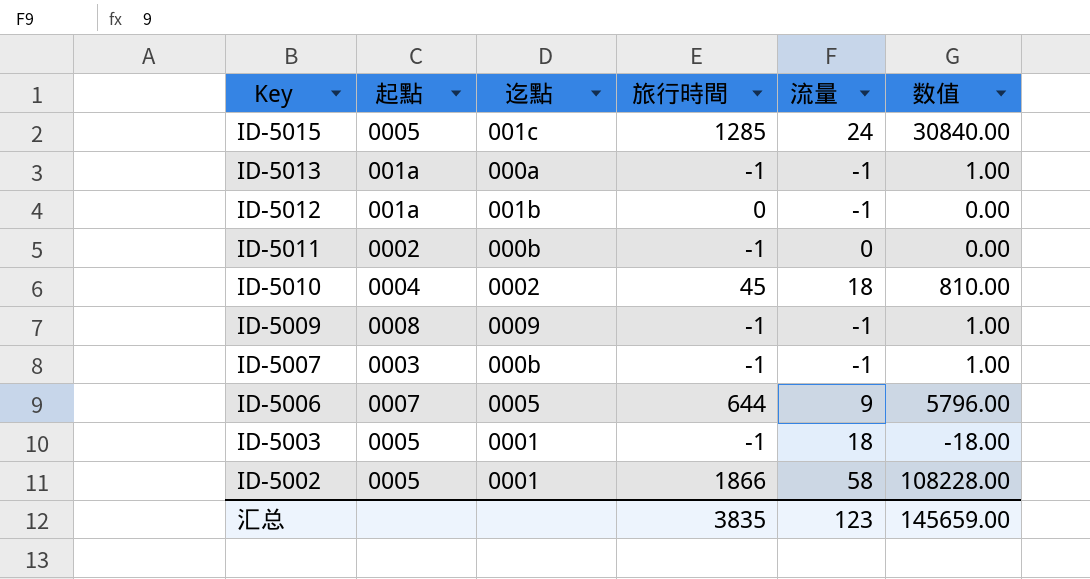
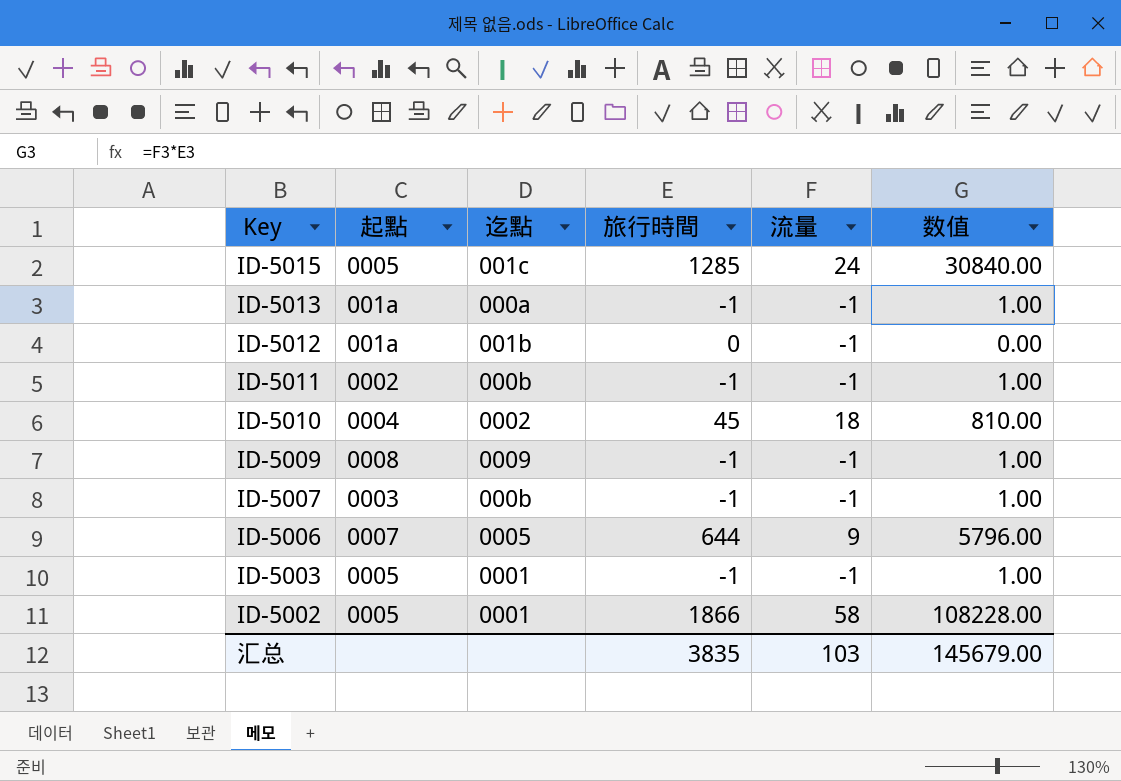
ID-5011 | 流量: 0 -> -1
ID-5011 | 数值: 0.00 -> 1.00
ID-5003 | 流量: 18 -> -1
ID-5003 | 数值: -18.00 -> 1.00
汇总 | 流量: 123 -> 103
汇总 | 数值: 145659.00 -> 145679.00

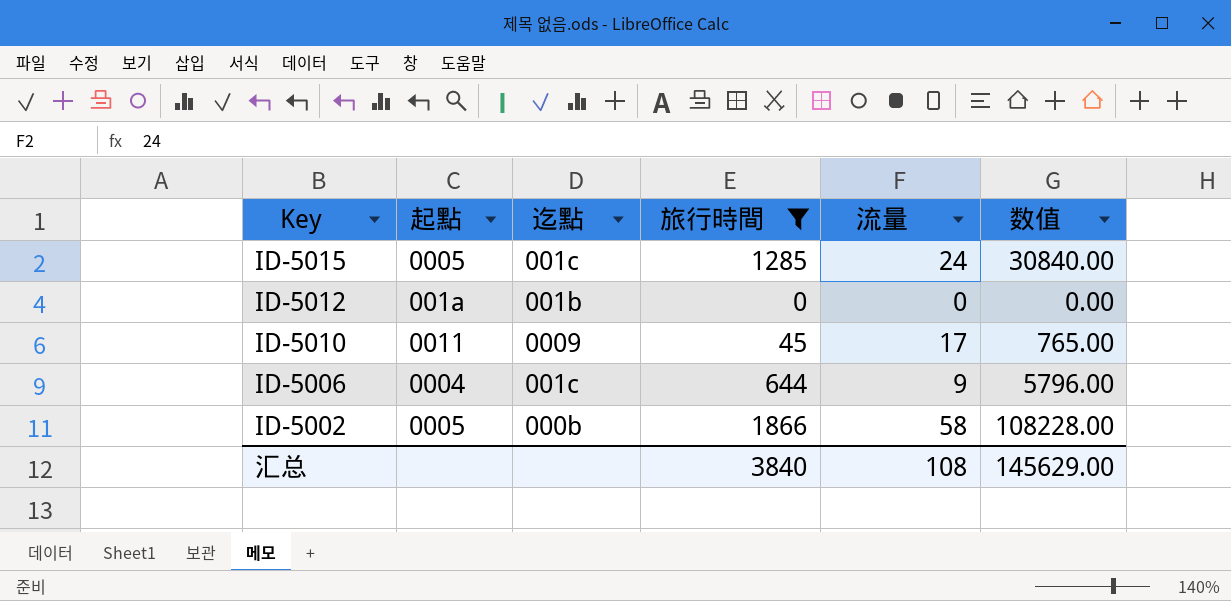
filter: none -> 旅行時間 != -1
ID-5012 | 流量: -1 -> 0
ID-5010 | 起點: 0004 -> 0011
ID-5010 | 迄點: 0002 -> 0009
ID-5010 | 流量: 18 -> 17
ID-5010 | 数值: 810.00 -> 765.00
ID-5006 | 起點: 0007 -> 0004
ID-5006 | 迄點: 0005 -> 001c
ID-5002 | 迄點: 0001 -> 000b
汇总 | 旅行時間: 3835 -> 3840
汇总 | 流量: 103 -> 108
汇总 | 数值: 145679.00 -> 145629.00

